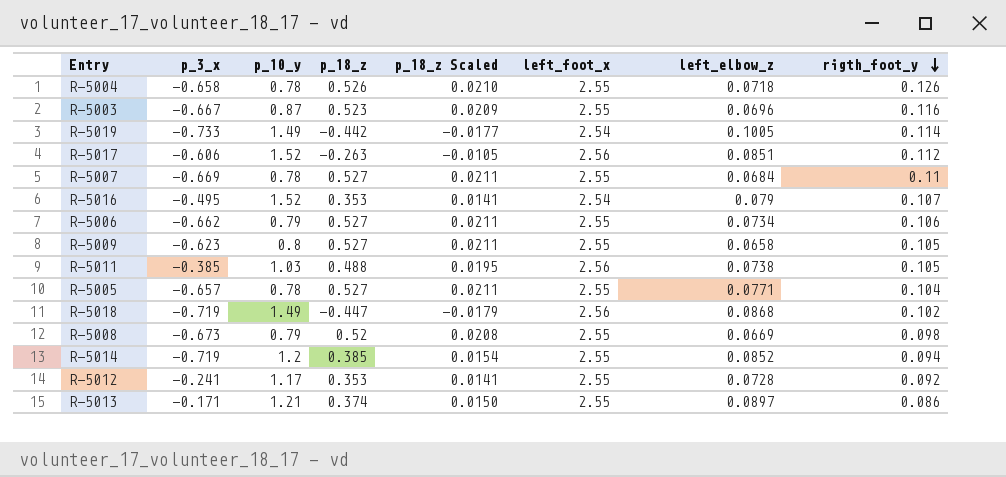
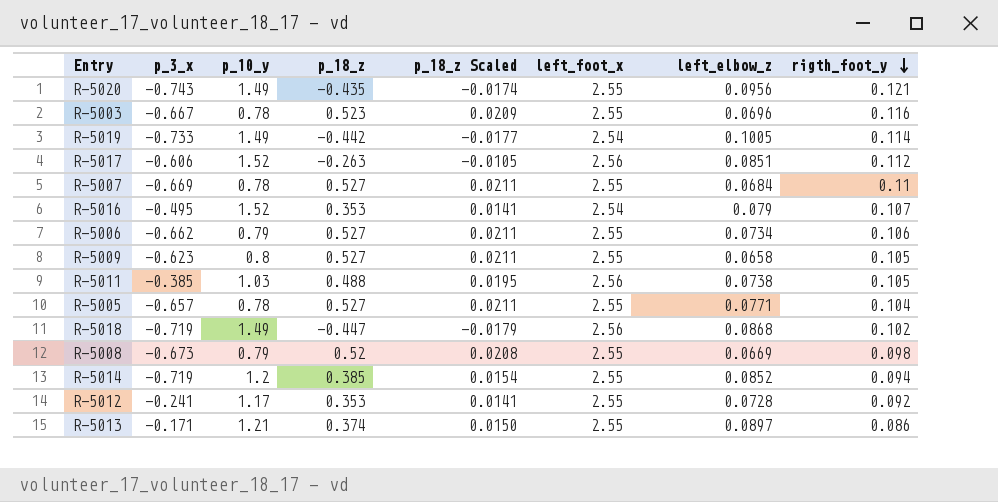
row R-5004: -0.658 | 0.78 | 0.526 | 0.0210 | 2.55 | 0.0718 | 0.126 -> none
row R-5020: none -> -0.743 | 1.49 | -0.435 | -0.0174 | 2.55 | 0.0956 | 0.121
R-5003 | p_10_y: 0.87 -> 0.78

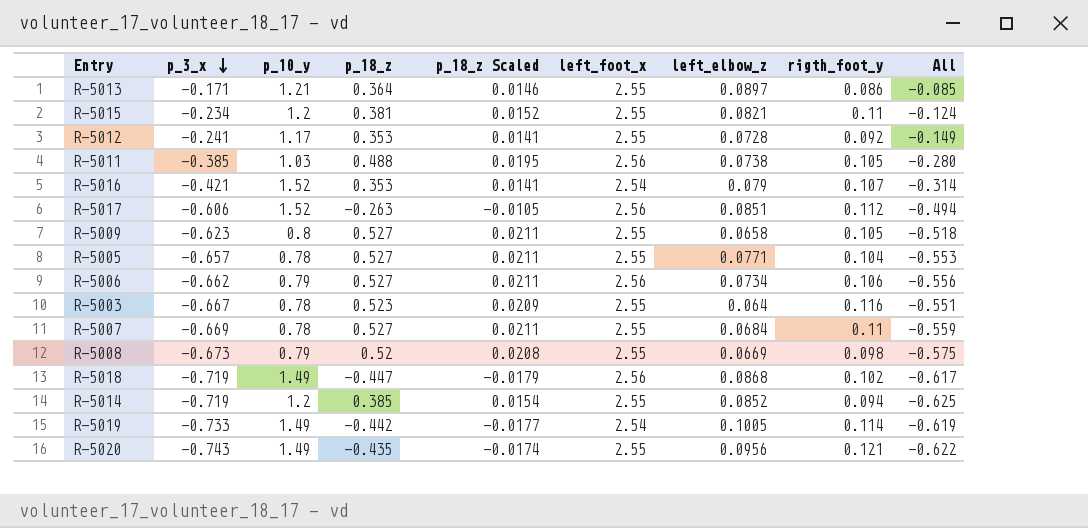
row order: rigth_foot_y descending -> p_3_x descending
column All | formula: none -> [p_3_x] + [rigth_foot_y]
R-5013 | p_18_z: 0.374 -> 0.364
R-5013 | p_18_z Scaled: 0.0150 -> 0.0146
row R-5015: none -> -0.234 | 1.2 | 0.381 | 0.0152 | 2.55 | 0.0821 | 0.11 | -0.124
R-5016 | p_3_x: -0.495 -> -0.421
R-5006 | left_foot_x: 2.55 -> 2.56
R-5003 | left_elbow_z: 0.0696 -> 0.064

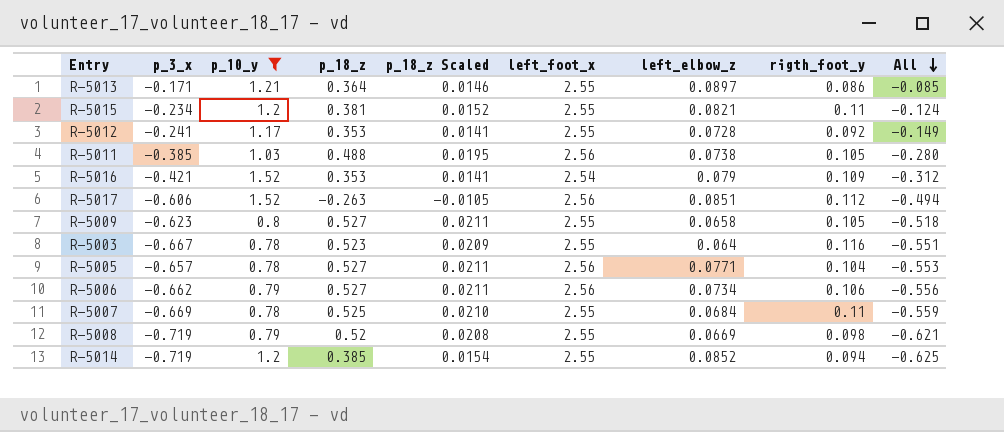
filter: none -> p_10_y != 1.49
row order: p_3_x descending -> All descending
R-5016 | rigth_foot_y: 0.107 -> 0.109
R-5016 | All: -0.314 -> -0.312
R-5005 | left_foot_x: 2.55 -> 2.56
R-5007 | p_18_z: 0.527 -> 0.525
R-5007 | p_18_z Scaled: 0.0211 -> 0.0210
R-5008 | p_3_x: -0.673 -> -0.719
R-5008 | All: -0.575 -> -0.621

